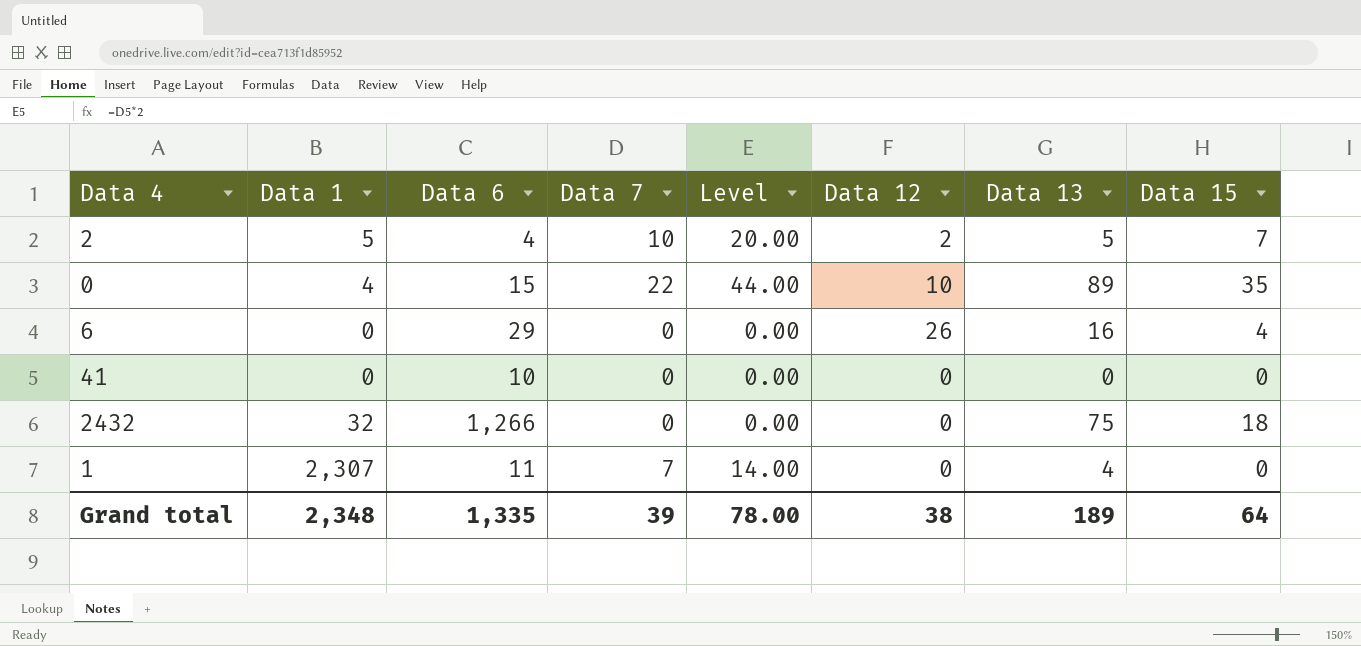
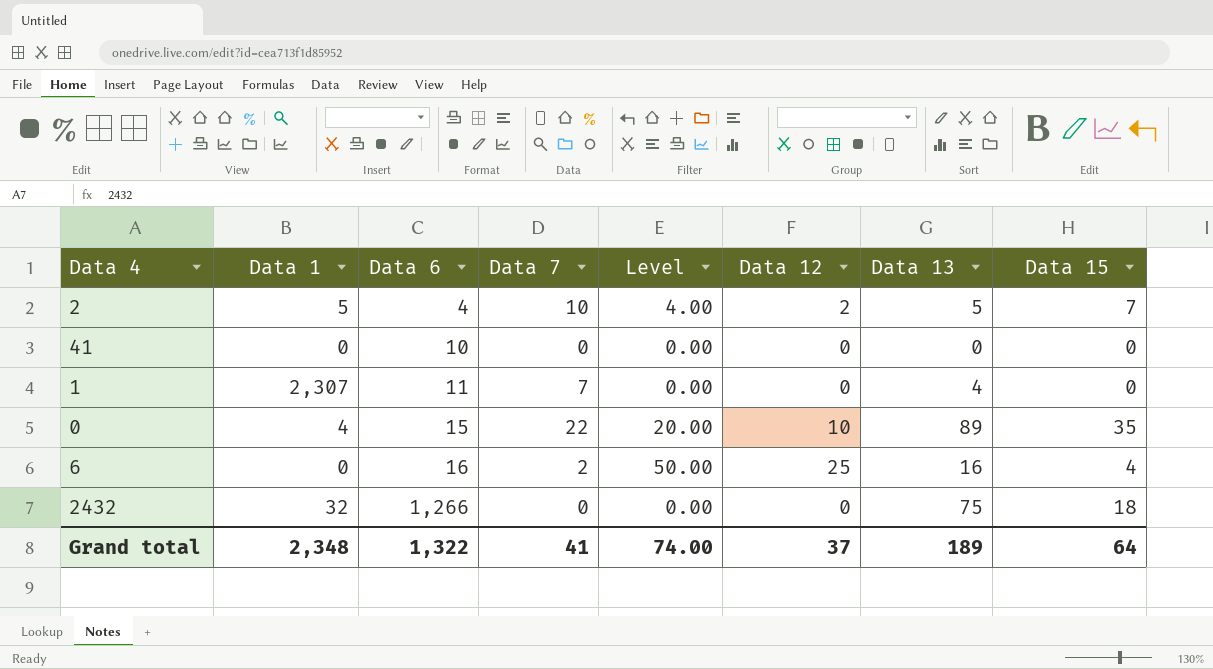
row order: none -> Data 6 ascending
column Level | formula: [Data 7] * 2 -> [Data 12] * 2
6 | Data 6: 29 -> 16
6 | Data 7: 0 -> 2
6 | Data 12: 26 -> 25
Grand total | Data 6: 1,335 -> 1,322
Grand total | Data 7: 39 -> 41
Grand total | Level: 78.00 -> 74.00
Grand total | Data 12: 38 -> 37

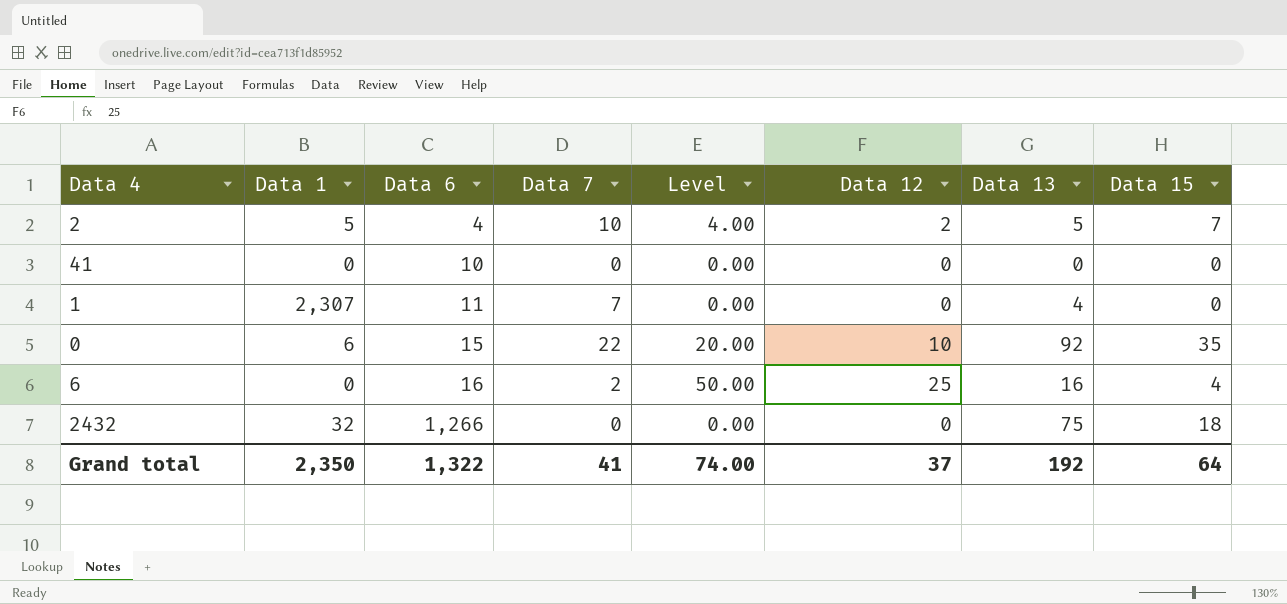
0 | Data 1: 4 -> 6
0 | Data 13: 89 -> 92
Grand total | Data 1: 2,348 -> 2,350
Grand total | Data 13: 189 -> 192

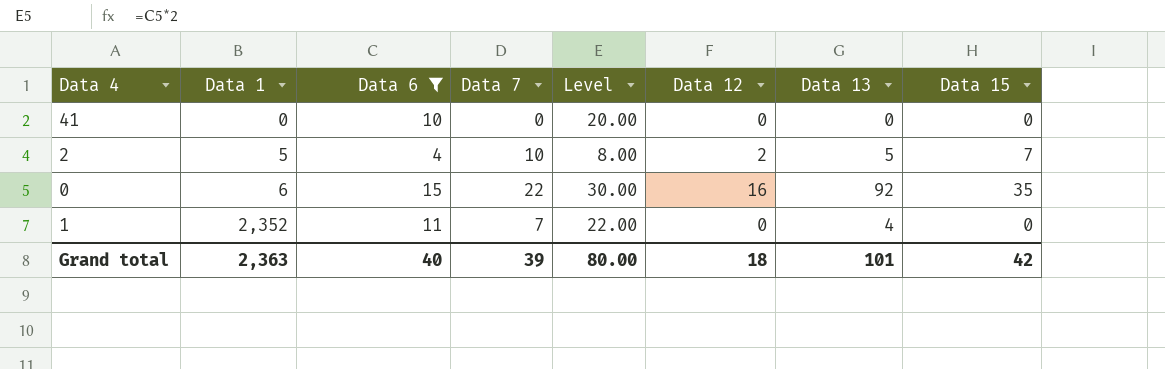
filter: none -> Data 6 <= 15
row order: Data 6 ascending -> Data 1 ascending
column Level | formula: [Data 12] * 2 -> [Data 6] * 2
0 | Data 12: 10 -> 16
1 | Data 1: 2,307 -> 2,352
Grand total | Data 1: 2,350 -> 2,363
Grand total | Data 6: 1,322 -> 40
Grand total | Data 7: 41 -> 39
Grand total | Level: 74.00 -> 80.00
Grand total | Data 12: 37 -> 18
Grand total | Data 13: 192 -> 101
Grand total | Data 15: 64 -> 42

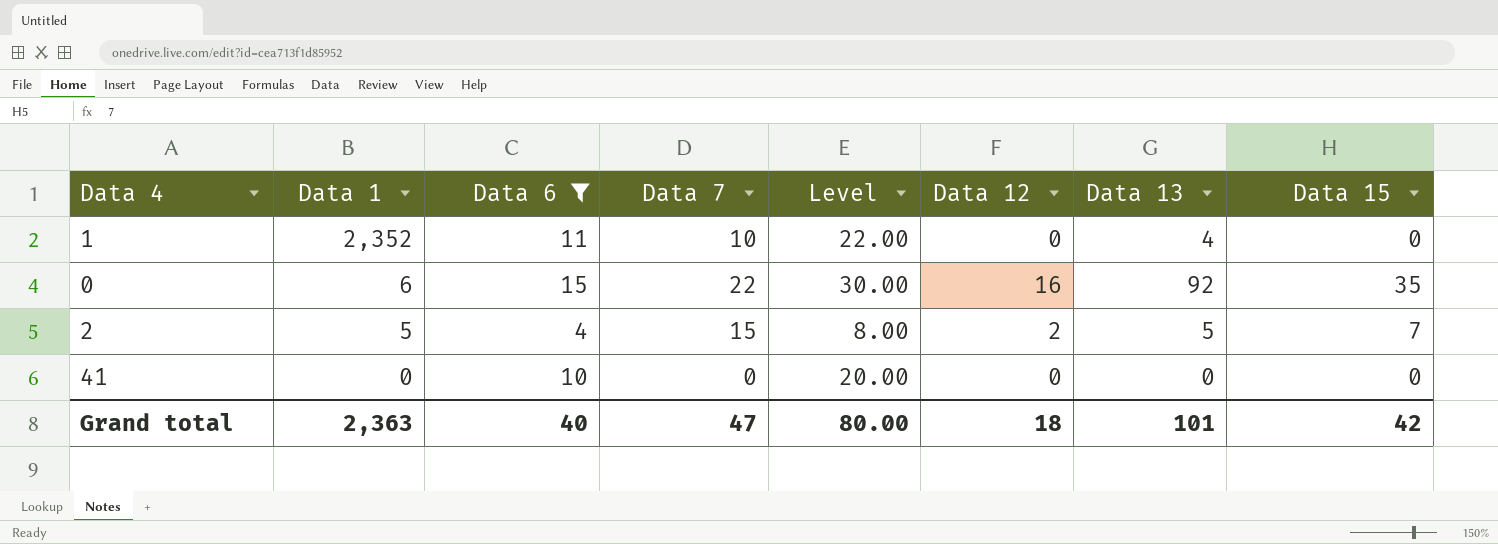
row order: Data 1 ascending -> Data 1 descending
1 | Data 7: 7 -> 10
2 | Data 7: 10 -> 15
Grand total | Data 7: 39 -> 47

